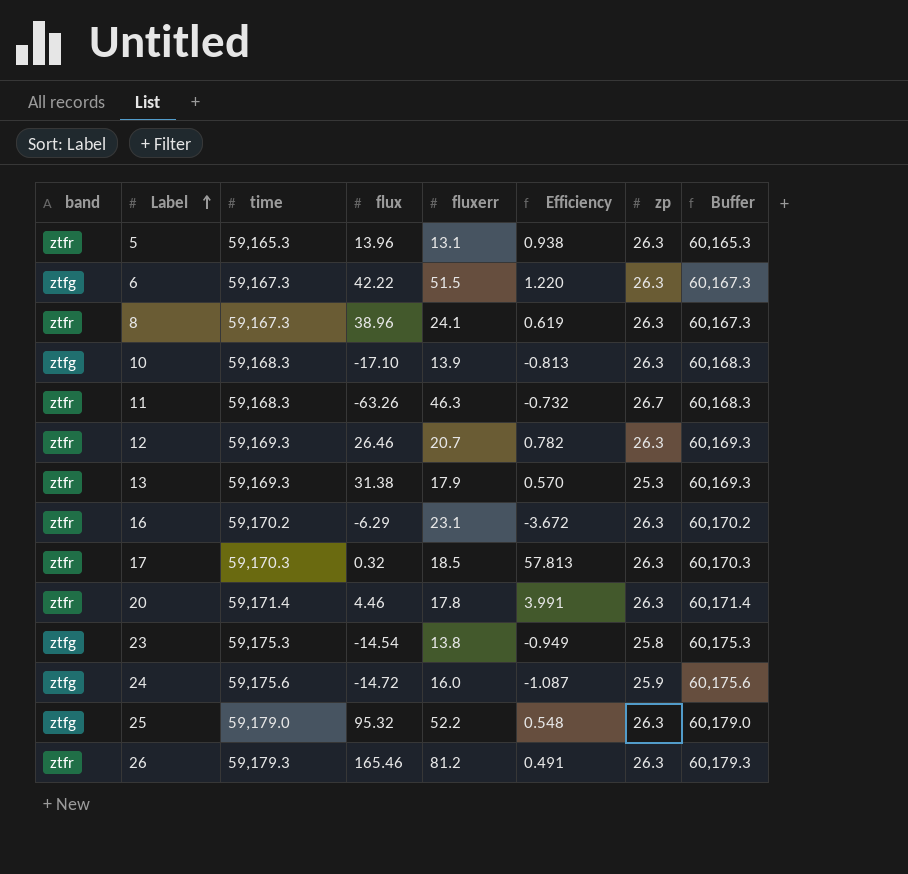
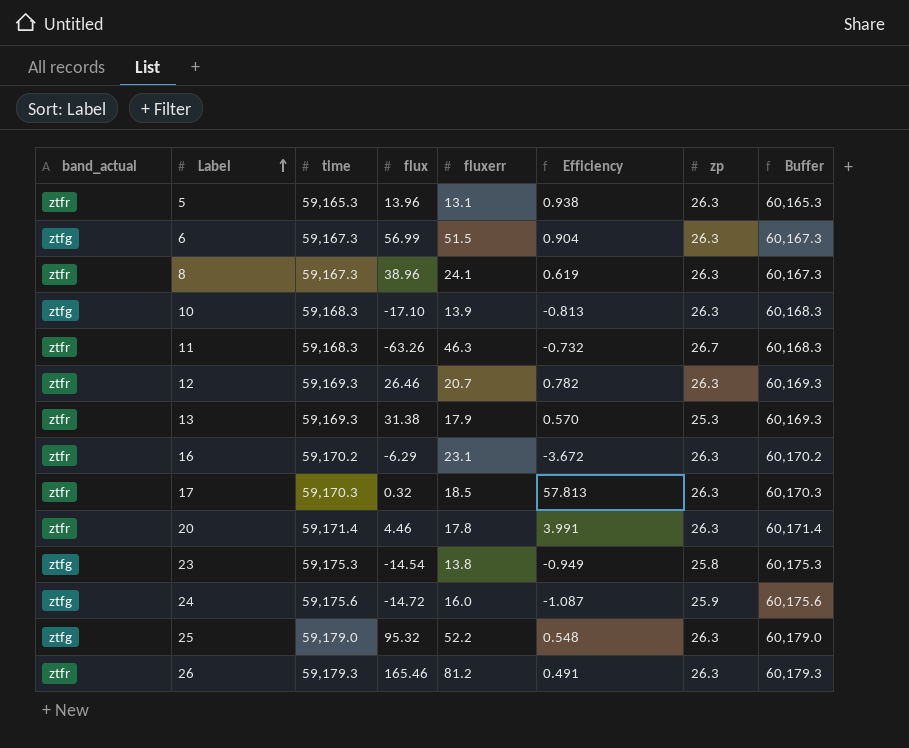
column name: band -> band_actual
6 | flux: 42.22 -> 56.99
6 | Efficiency: 1.220 -> 0.904

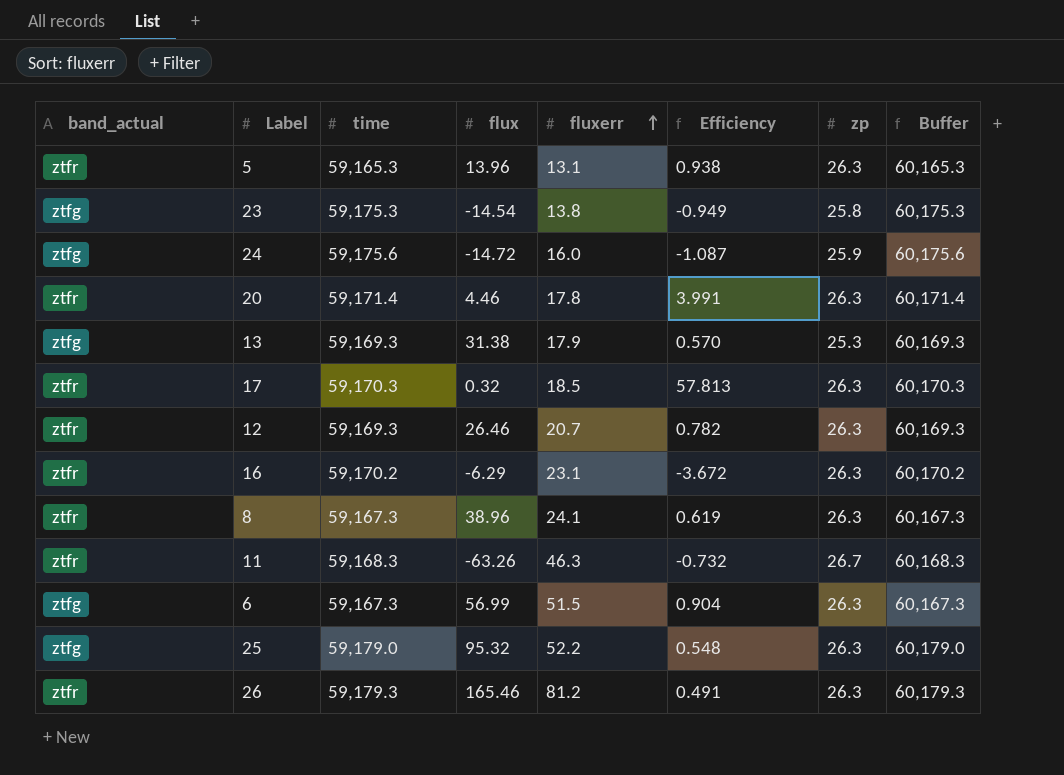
row order: Label ascending -> fluxerr ascending
row 10: ztfg | 59,168.3 | -17.10 | 13.9 | -0.813 | 26.3 | 60,168.3 -> none
13 | band_actual: ztfr -> ztfg

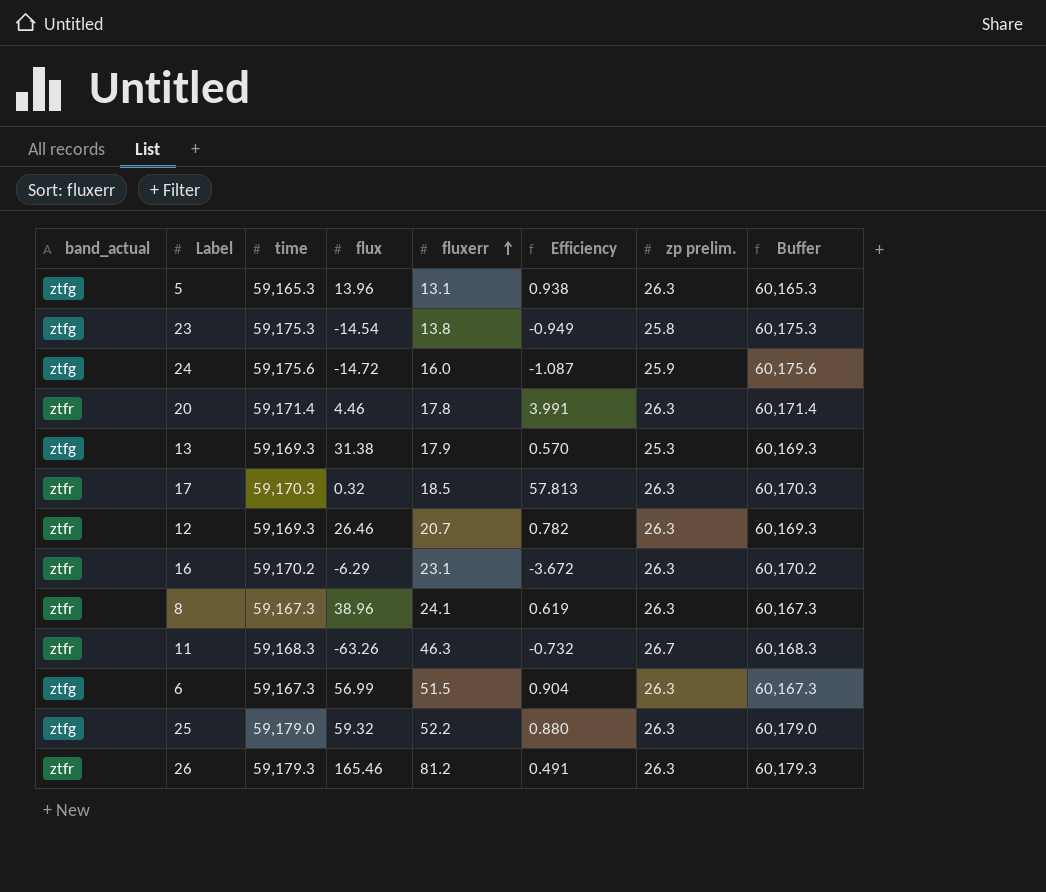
column name: zp -> zp prelim.
5 | band_actual: ztfr -> ztfg
25 | flux: 95.32 -> 59.32
25 | Efficiency: 0.548 -> 0.880

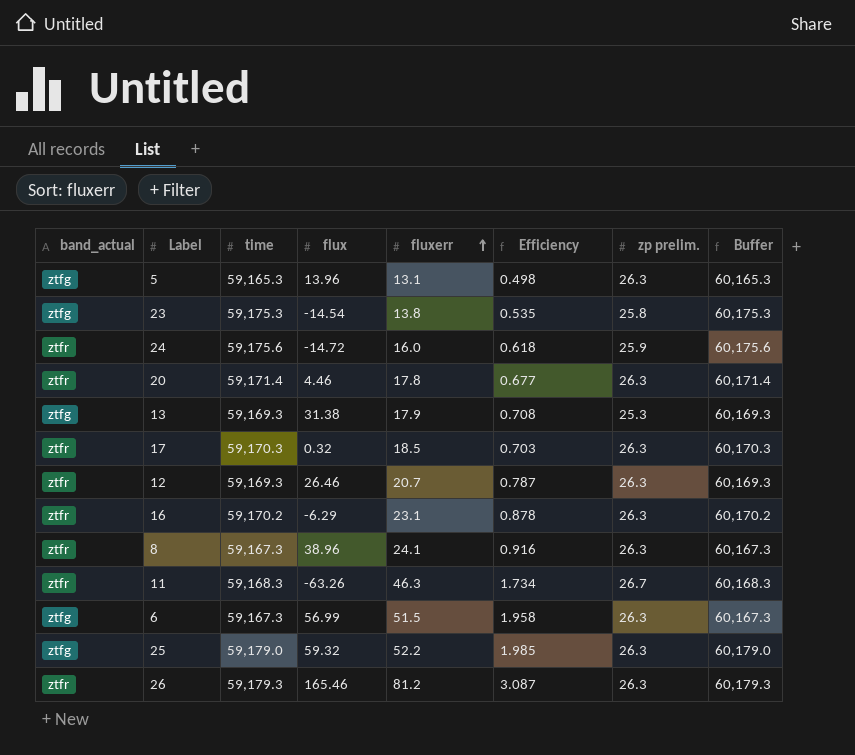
column Efficiency | formula: [fluxerr] / [flux] -> [fluxerr] / [zp prelim.]
24 | band_actual: ztfg -> ztfr

